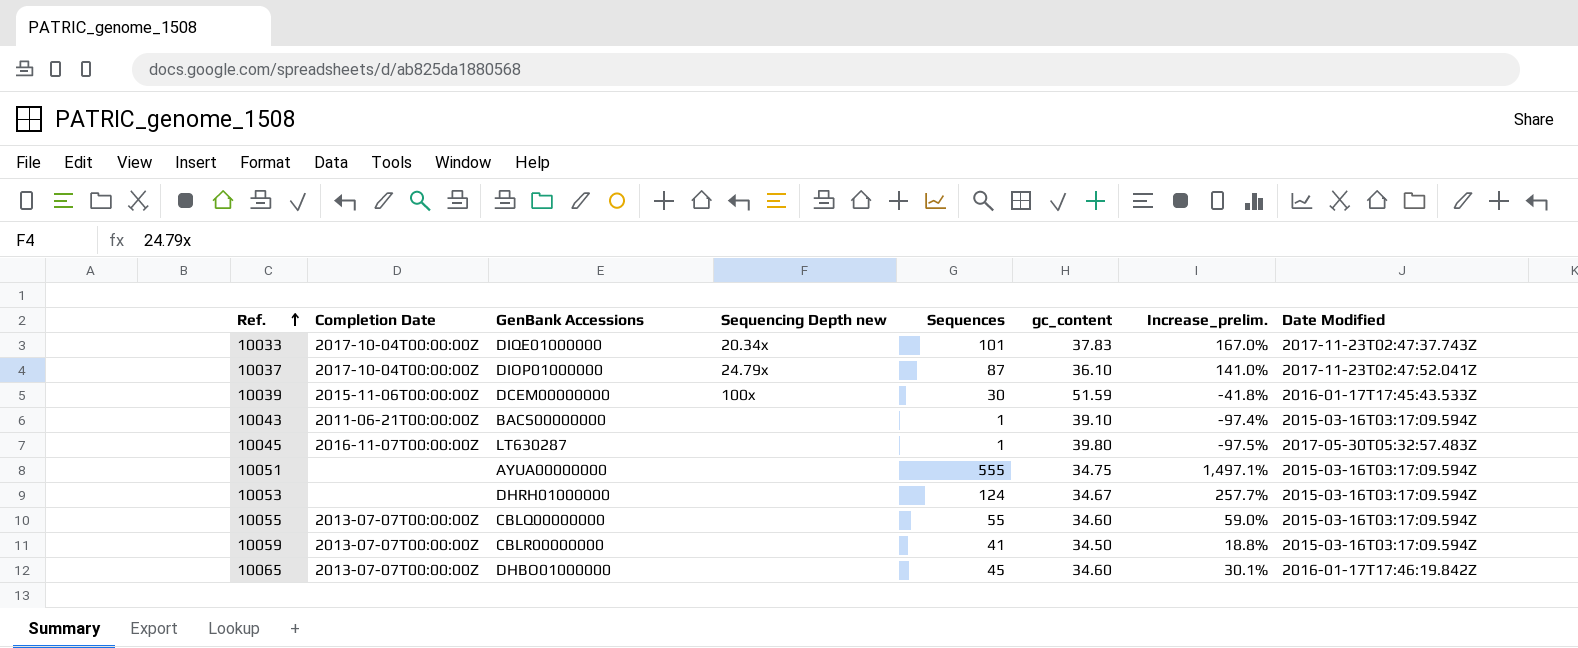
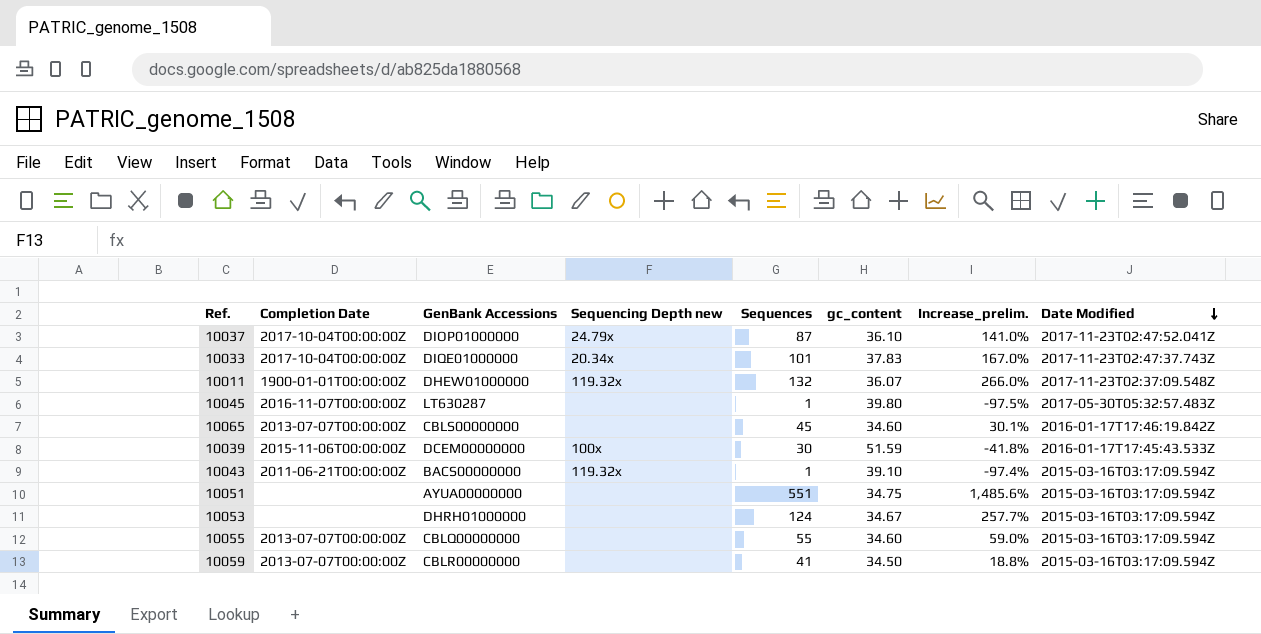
row order: Ref. ascending -> Date Modified descending
row 10011: none -> 1900-01-01T00:00:00Z | DHEW01000000 | 119.32x | 132 | 36.07 | 266.0% | 2017-11-23T02:37:09.548Z
10065 | GenBank Accessions: DHBO01000000 -> CBLS00000000
10043 | Sequencing Depth new: none -> 119.32x
10051 | Sequences: 555 -> 551
10051 | Increase_prelim.: 1,497.1% -> 1,485.6%

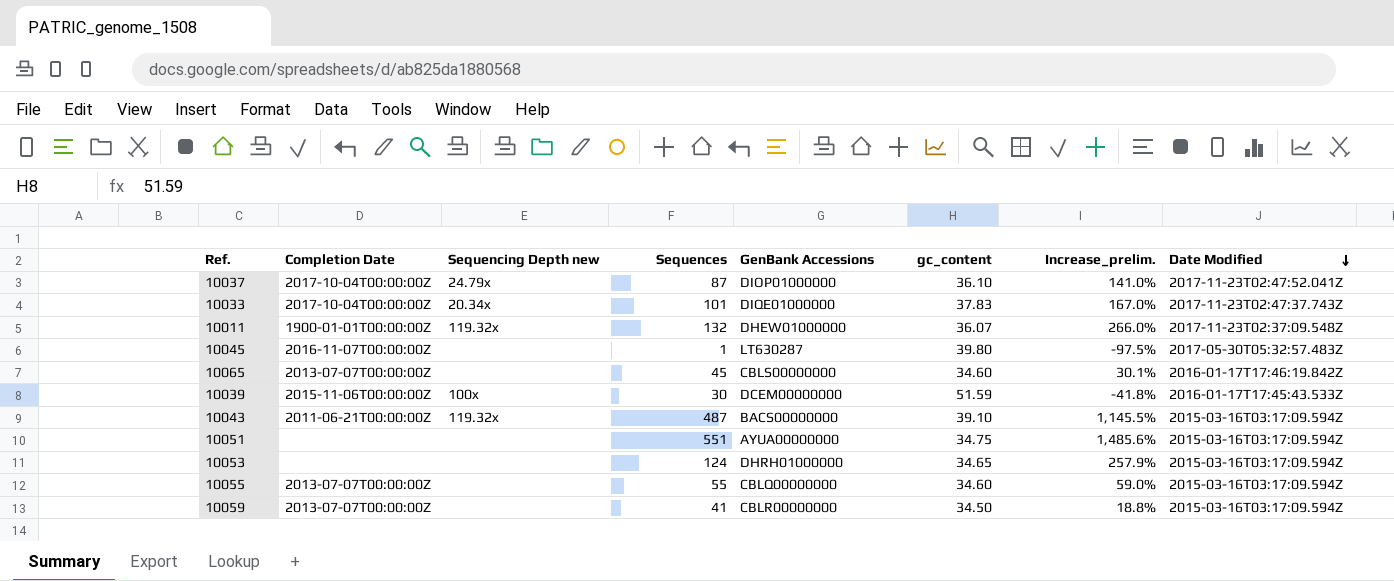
column GenBank Accessions | position: 3 -> 5
10043 | Sequences: 1 -> 487
10043 | Increase_prelim.: -97.4% -> 1,145.5%
10053 | gc_content: 34.67 -> 34.65
10053 | Increase_prelim.: 257.7% -> 257.9%

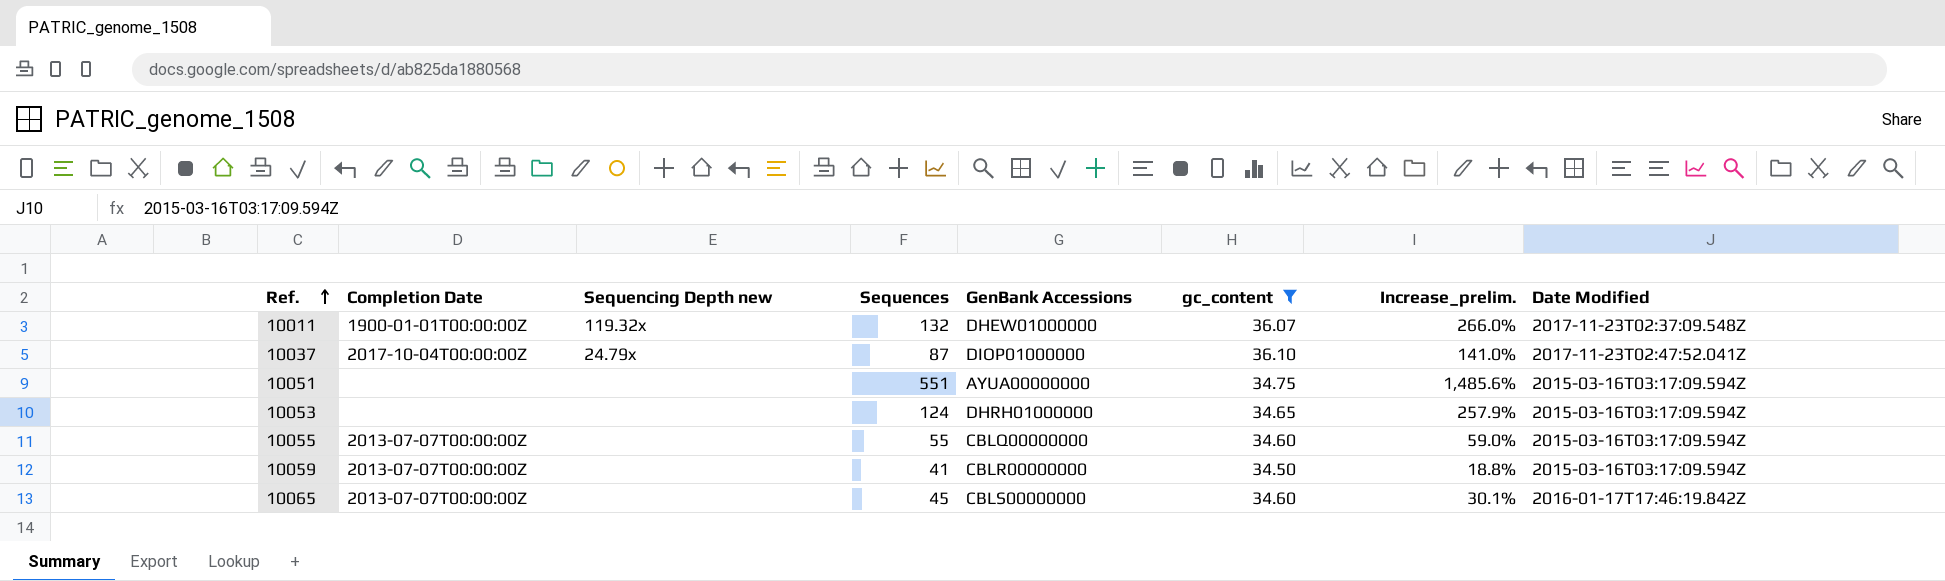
filter: none -> gc_content <= 36.10
row order: Date Modified descending -> Ref. ascending

